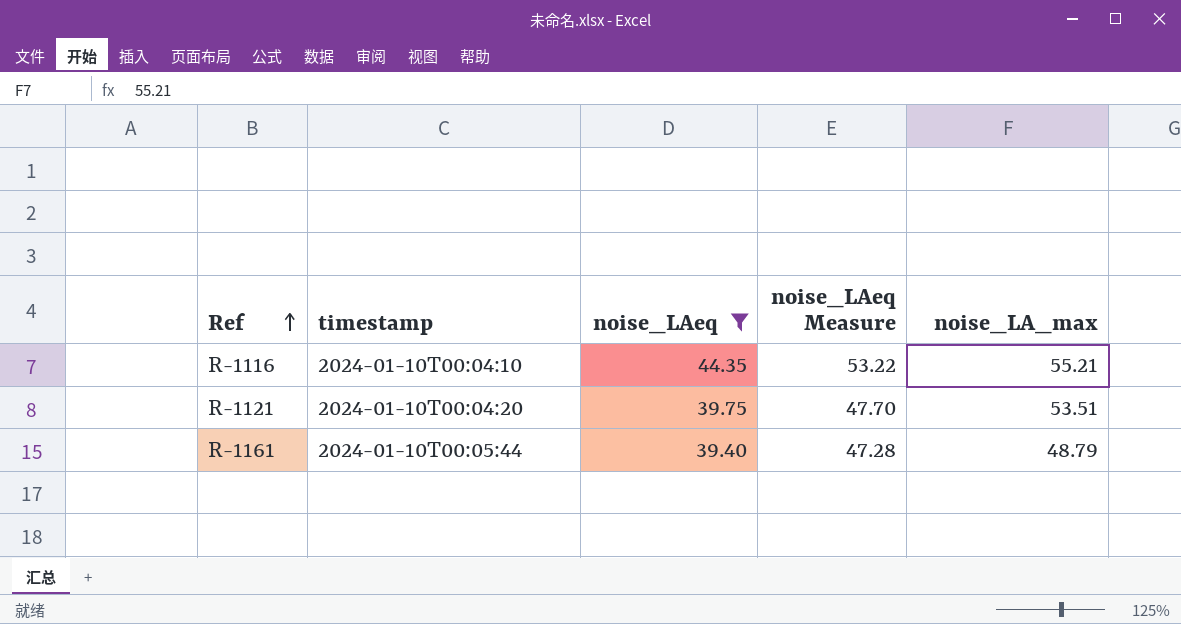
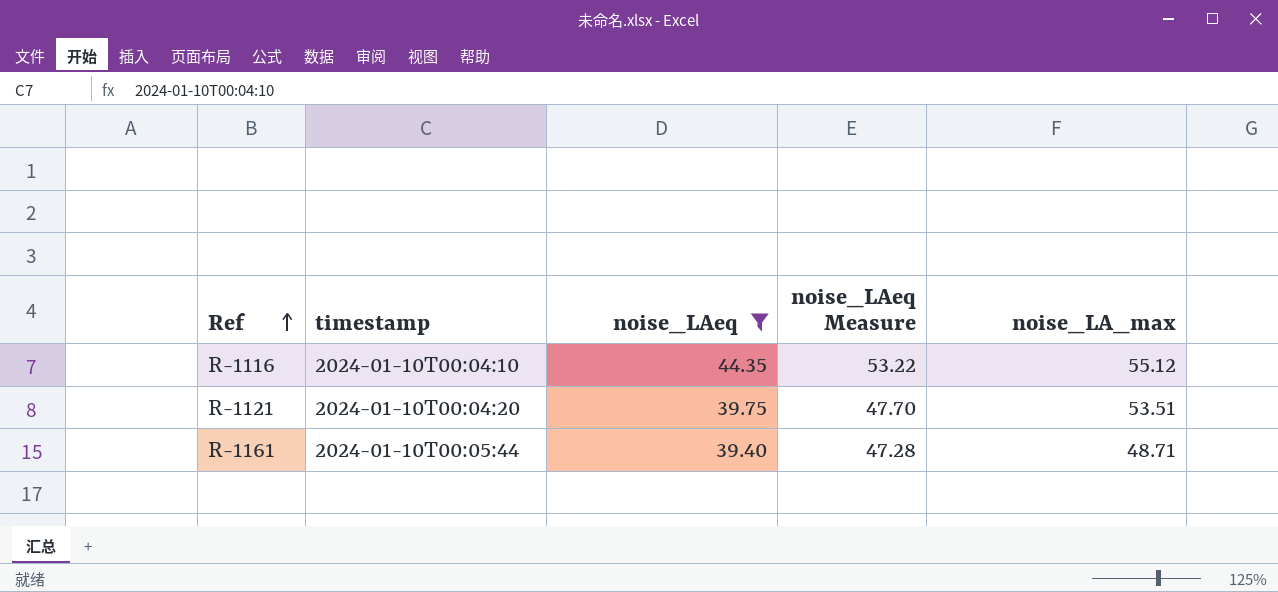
R-1116 | noise_LA_max: 55.21 -> 55.12
R-1161 | noise_LA_max: 48.79 -> 48.71

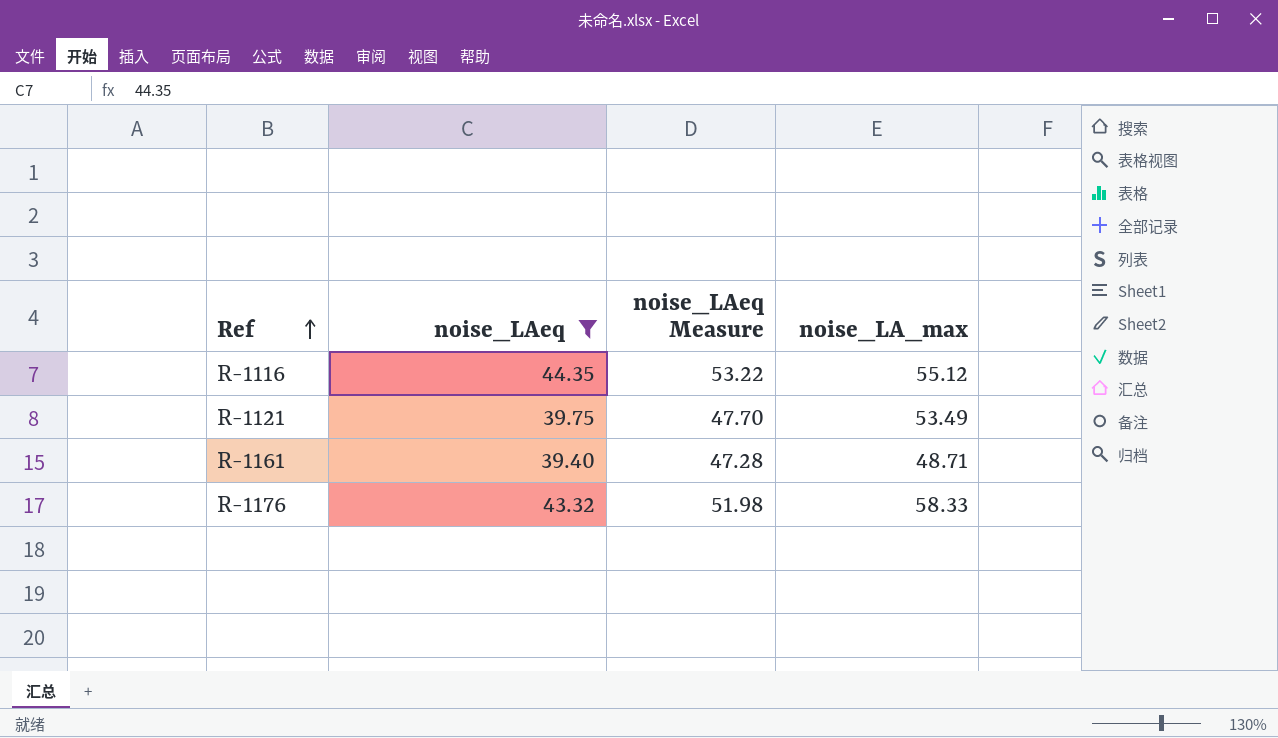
column timestamp | position: 2 -> none
R-1121 | noise_LA_max: 53.51 -> 53.49
row R-1176: none -> 43.32 | 51.98 | 58.33

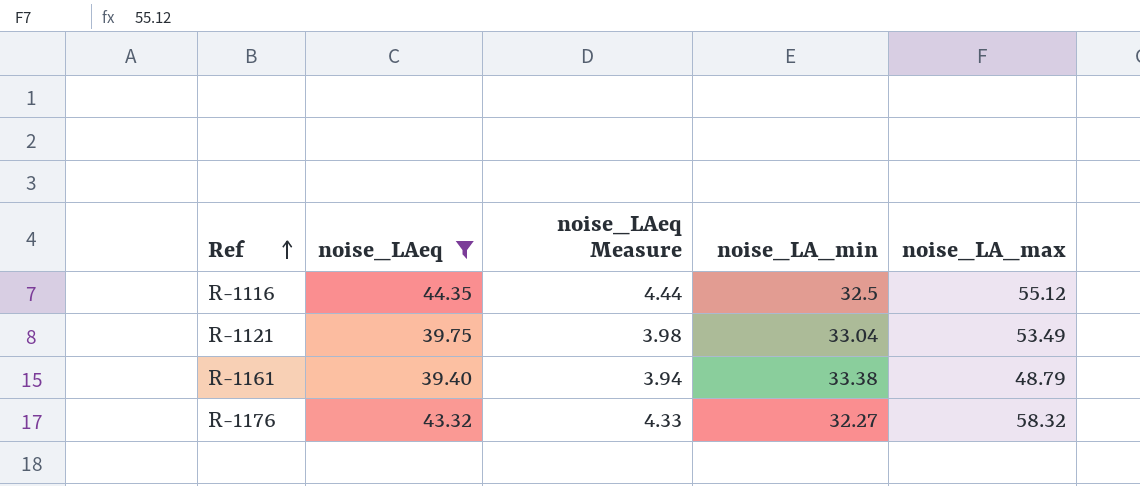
column noise_LAeq Measure | formula: [noise_LAeq] * 1.2 -> [noise_LAeq] * 0.1
column noise_LA_min | position: none -> 4
R-1161 | noise_LA_max: 48.71 -> 48.79
R-1176 | noise_LA_max: 58.33 -> 58.32

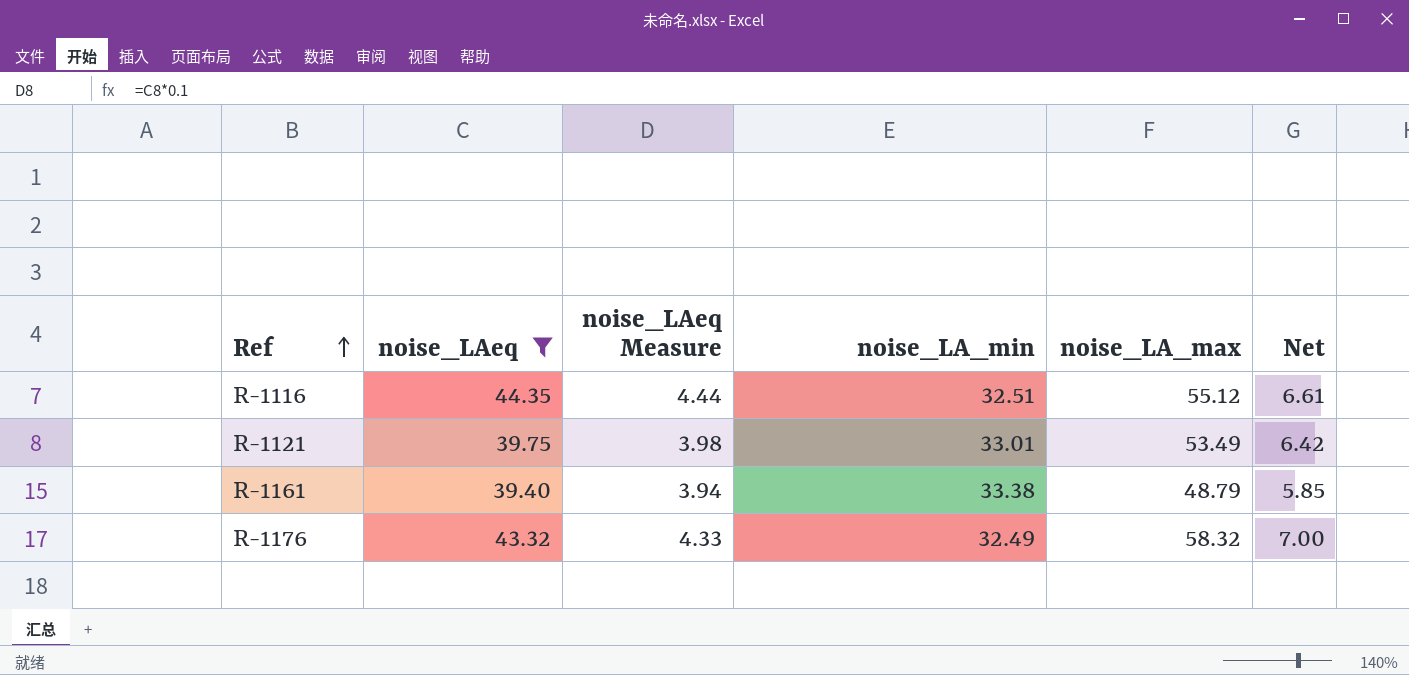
column Net | formula: none -> [noise_LA_max] * 0.12
R-1116 | noise_LA_min: 32.5 -> 32.51
R-1121 | noise_LA_min: 33.04 -> 33.01
R-1176 | noise_LA_min: 32.27 -> 32.49

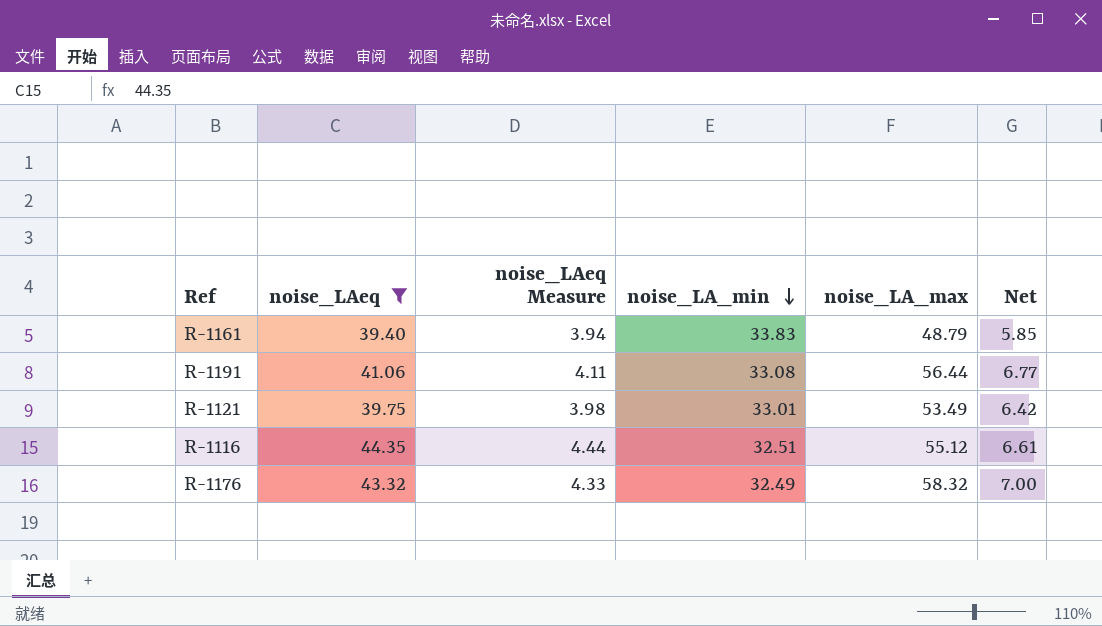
row order: Ref ascending -> noise_LA_min descending
R-1161 | noise_LA_min: 33.38 -> 33.83
row R-1191: none -> 41.06 | 4.11 | 33.08 | 56.44 | 6.77

